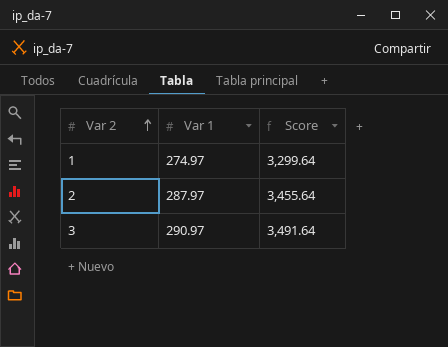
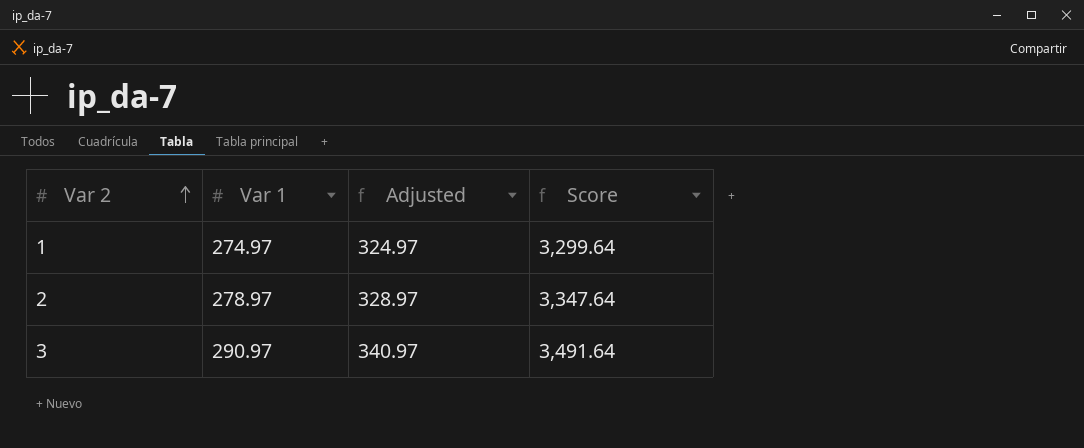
column Adjusted | formula: none -> [Var 1] + 50
2 | Var 1: 287.97 -> 278.97
2 | Score: 3,455.64 -> 3,347.64

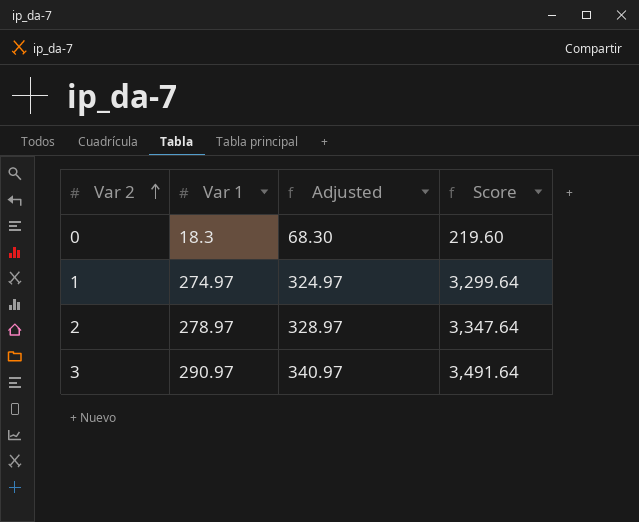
row 0: none -> 18.3 | 68.30 | 219.60

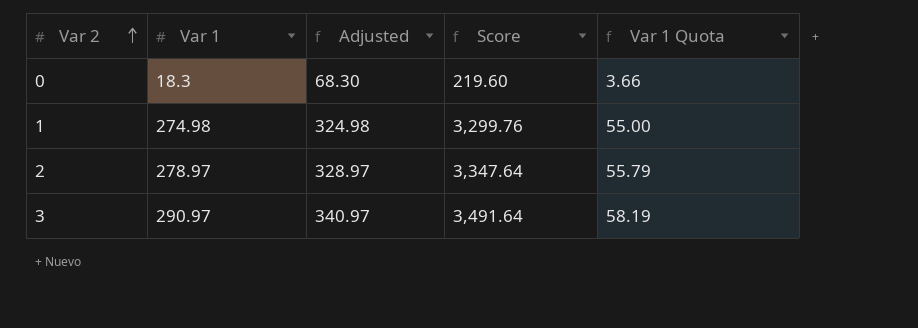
column Var 1 Quota | formula: none -> [Var 1] * 0.2
1 | Var 1: 274.97 -> 274.98
1 | Adjusted: 324.97 -> 324.98
1 | Score: 3,299.64 -> 3,299.76

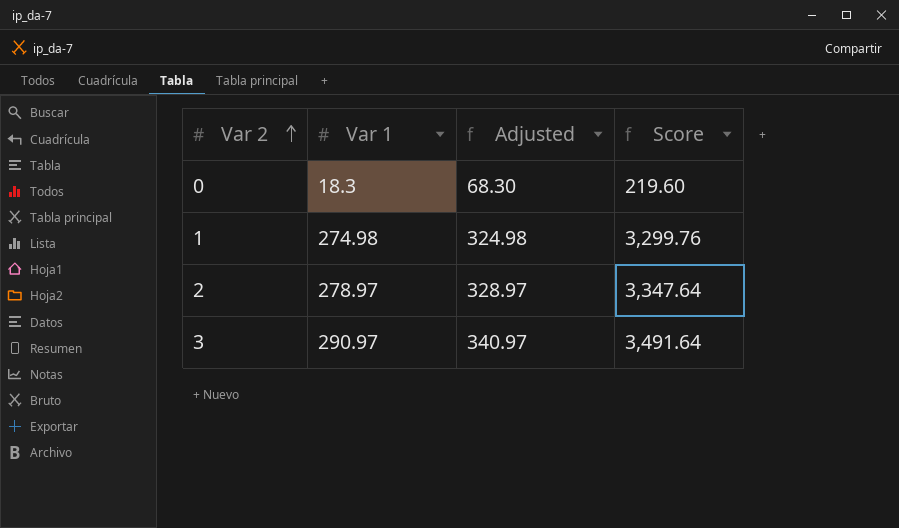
column Var 1 Quota | formula: [Var 1] * 0.2 -> none

